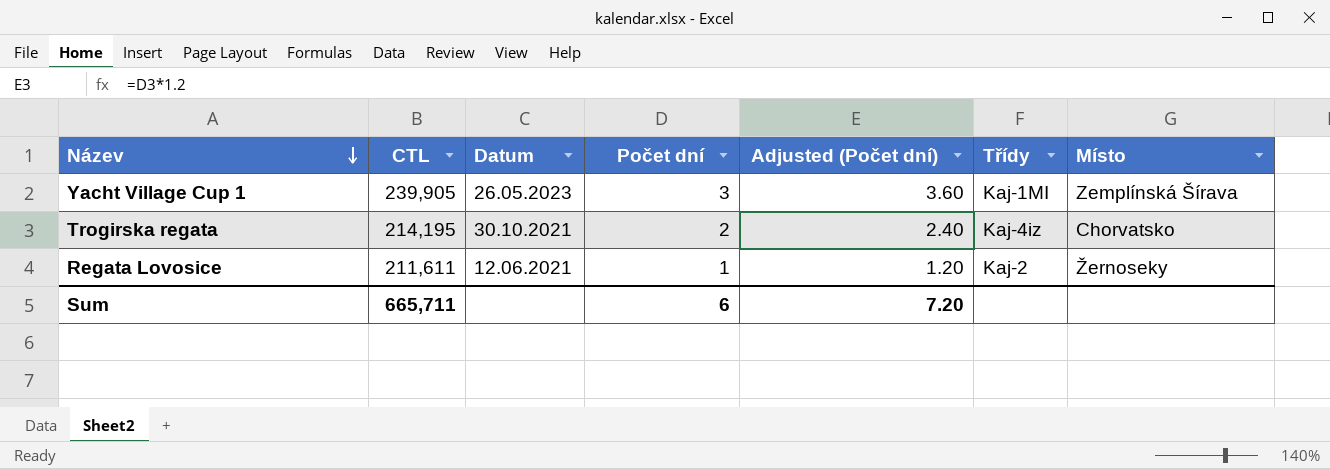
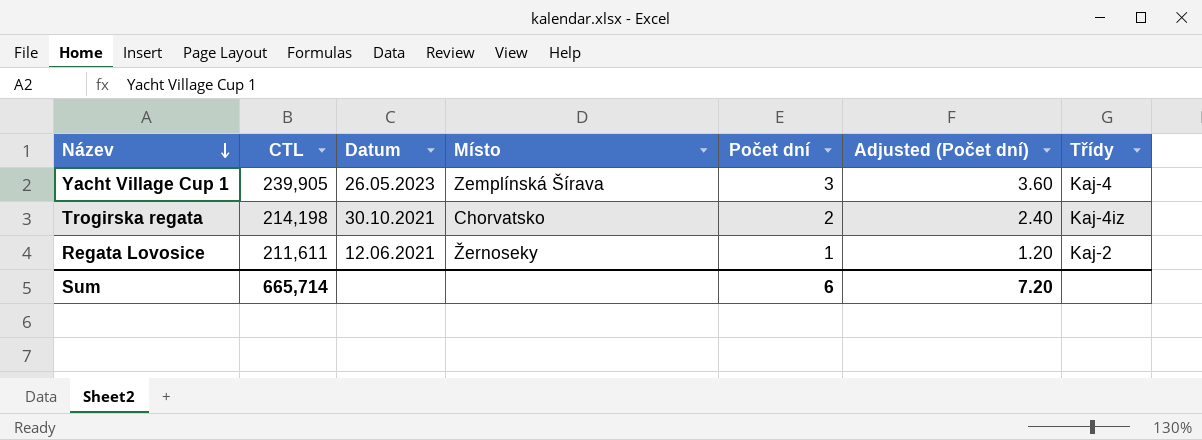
column Místo | position: 7 -> 4
Yacht Village Cup 1 | Třídy: Kaj-1MI -> Kaj-4
Trogirska regata | CTL: 214,195 -> 214,198
Sum | CTL: 665,711 -> 665,714

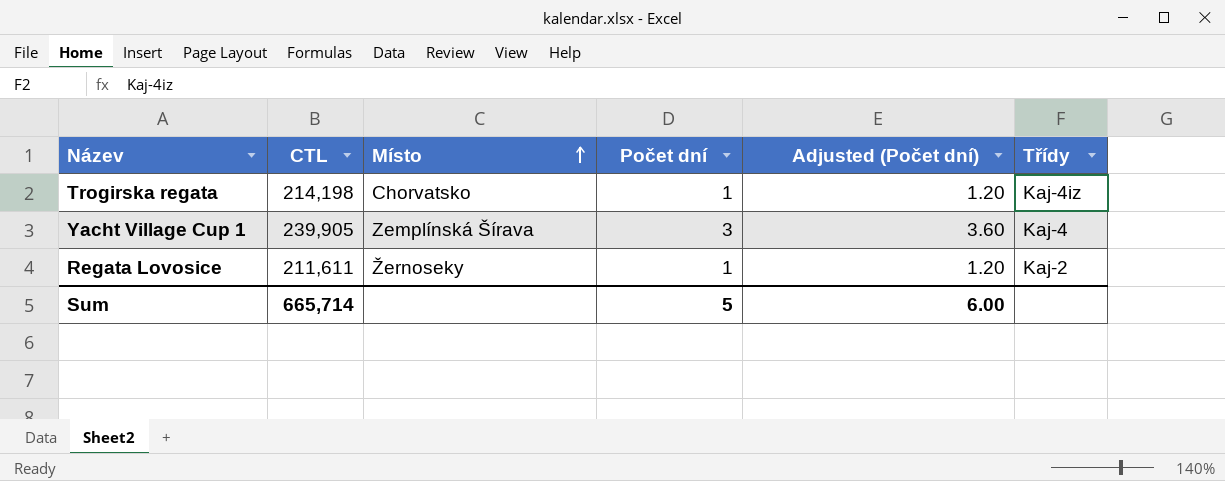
row order: Název descending -> Místo ascending
column Datum | position: 3 -> none
Trogirska regata | Počet dní: 2 -> 1
Trogirska regata | Adjusted (Počet dní): 2.40 -> 1.20
Sum | Počet dní: 6 -> 5
Sum | Adjusted (Počet dní): 7.20 -> 6.00

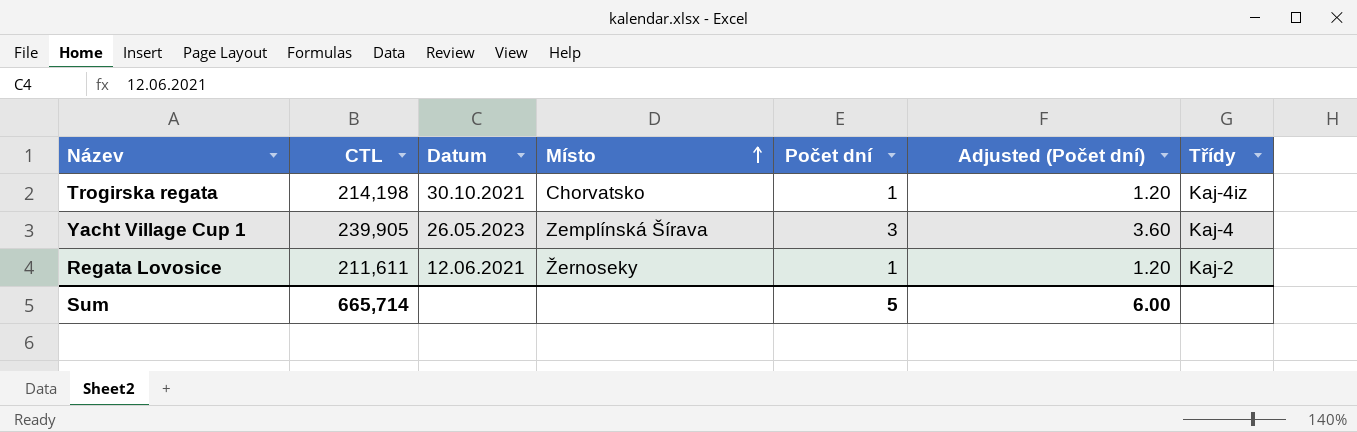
column Datum | position: none -> 3

